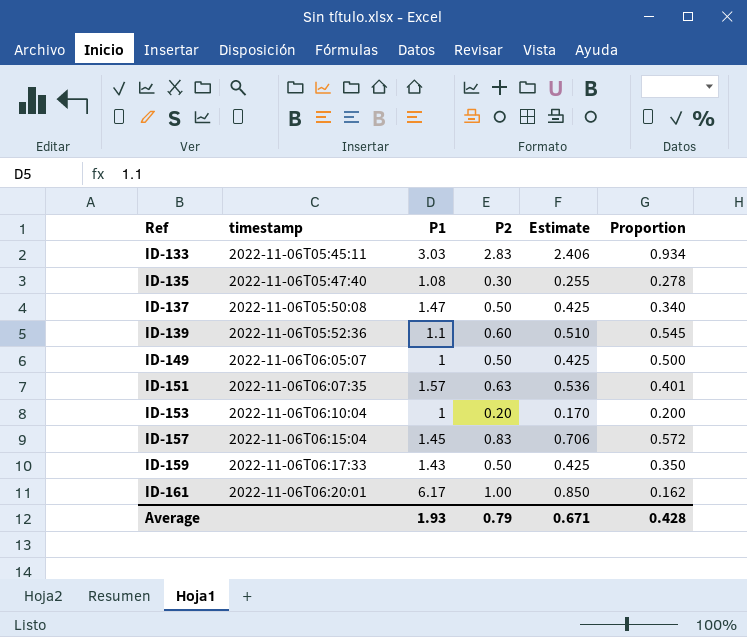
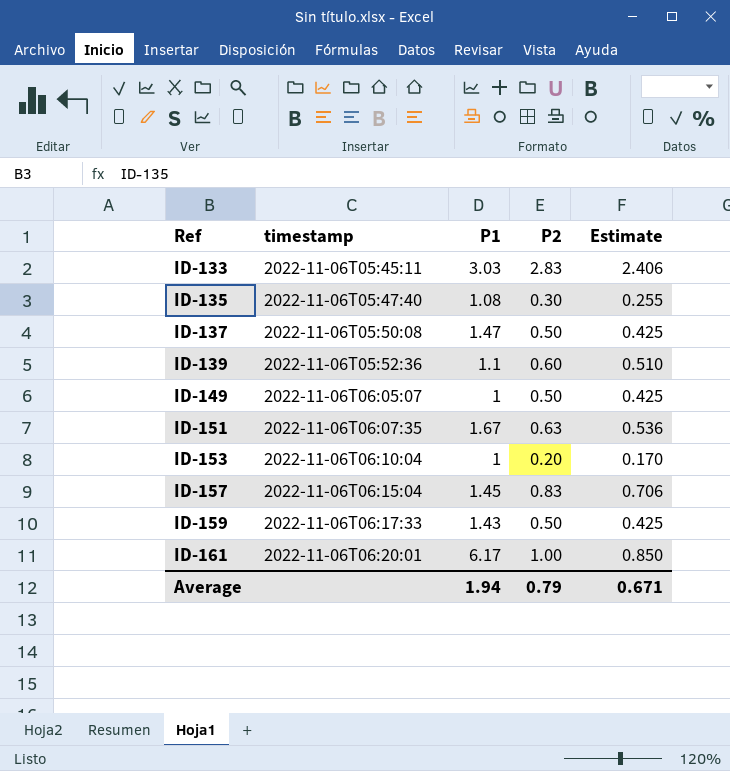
column Proportion | formula: [P2] / [P1] -> none
ID-151 | P1: 1.57 -> 1.67
Average | P1: 1.93 -> 1.94

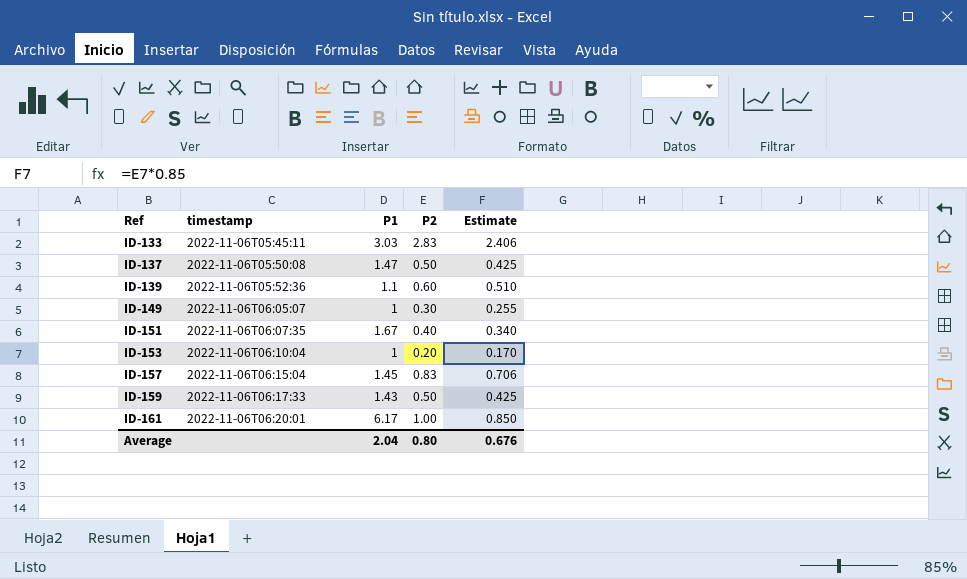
row ID-135: 2022-11-06T05:47:40 | 1.08 | 0.30 | 0.255 -> none
ID-149 | P2: 0.50 -> 0.30
ID-149 | Estimate: 0.425 -> 0.255
ID-151 | P2: 0.63 -> 0.40
ID-151 | Estimate: 0.536 -> 0.340
Average | P1: 1.94 -> 2.04
Average | P2: 0.79 -> 0.80
Average | Estimate: 0.671 -> 0.676

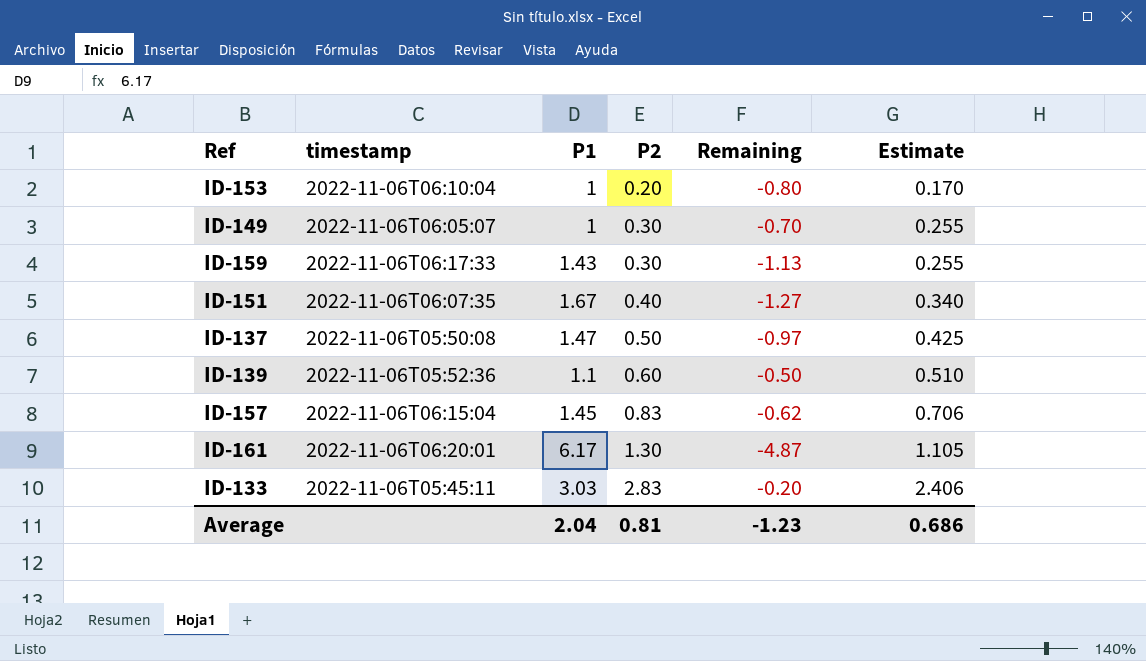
row order: Ref ascending -> P2 ascending
column Remaining | formula: none -> [P2] - [P1]
ID-159 | P2: 0.50 -> 0.30
ID-159 | Estimate: 0.425 -> 0.255
ID-161 | P2: 1.00 -> 1.30
ID-161 | Estimate: 0.850 -> 1.105
Average | P2: 0.80 -> 0.81
Average | Estimate: 0.676 -> 0.686

